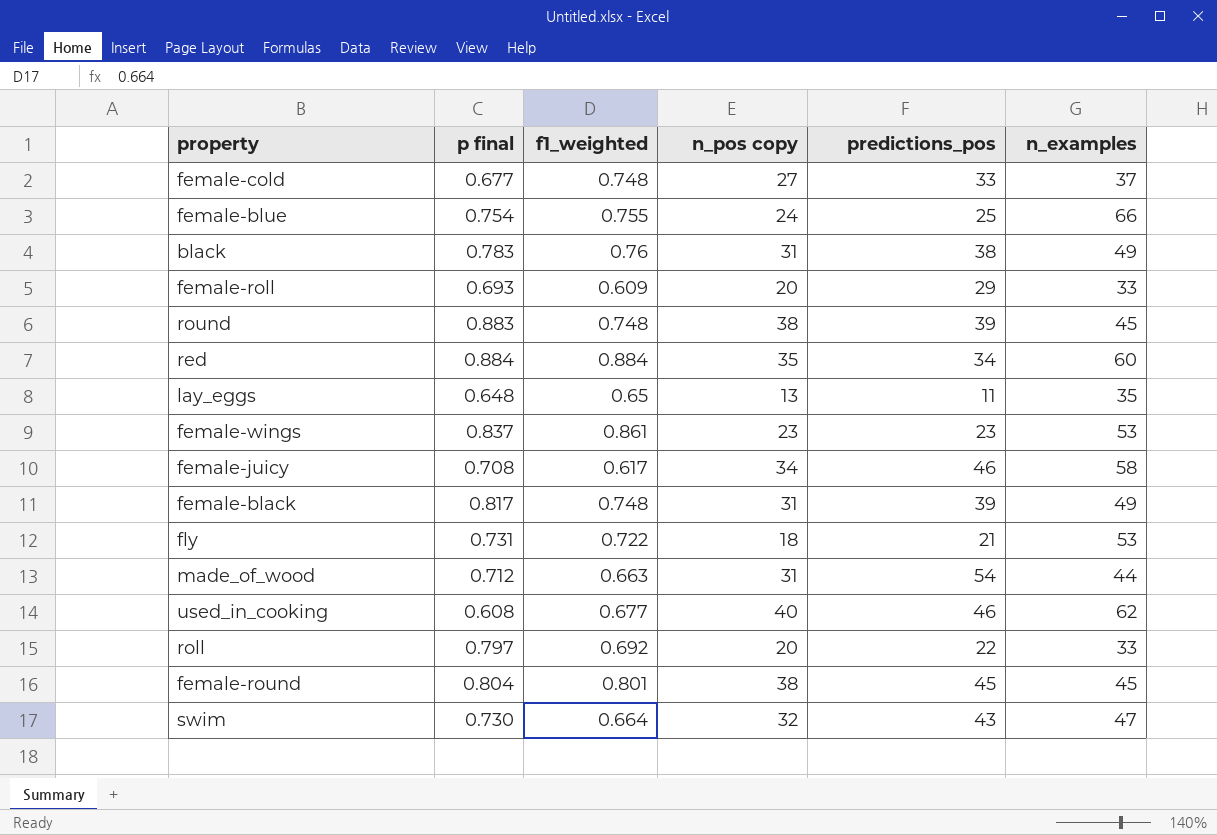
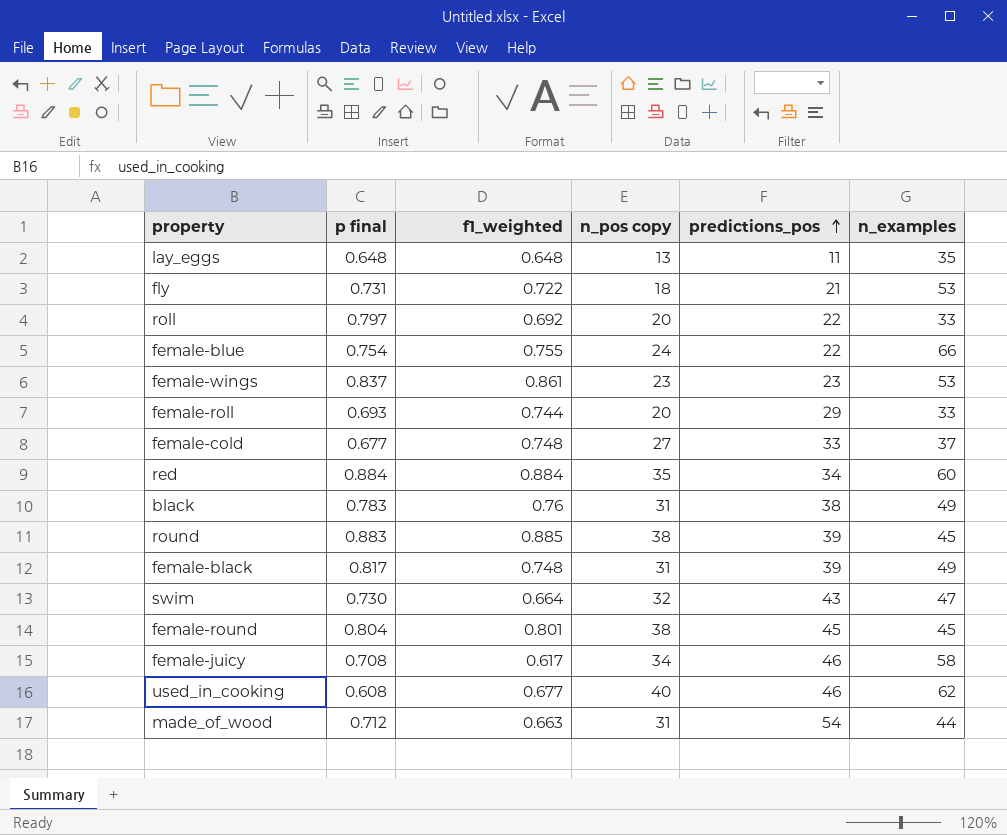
row order: none -> predictions_pos ascending
lay_eggs | f1_weighted: 0.65 -> 0.648
female-blue | predictions_pos: 25 -> 22
female-roll | f1_weighted: 0.609 -> 0.744
round | f1_weighted: 0.748 -> 0.885

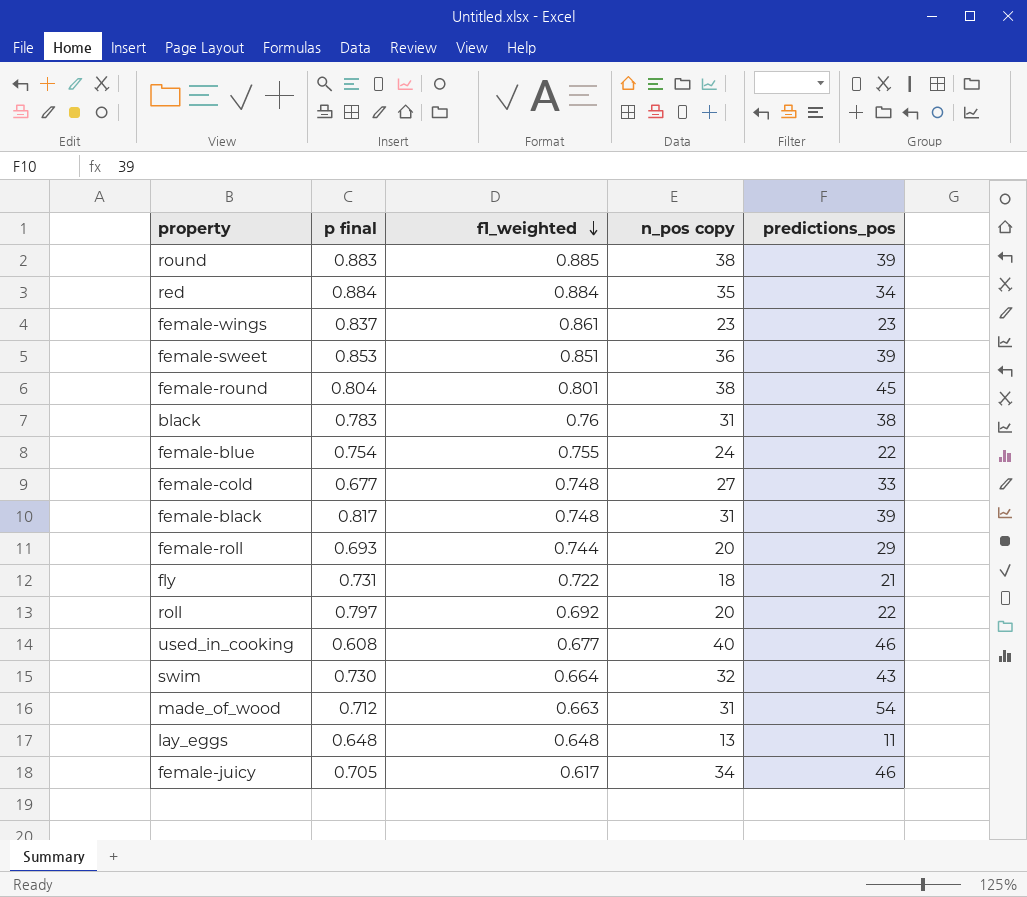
row order: predictions_pos ascending -> f1_weighted descending
column n_examples | position: 6 -> none
row female-sweet: none -> 0.853 | 0.851 | 36 | 39
female-juicy | p final: 0.708 -> 0.705

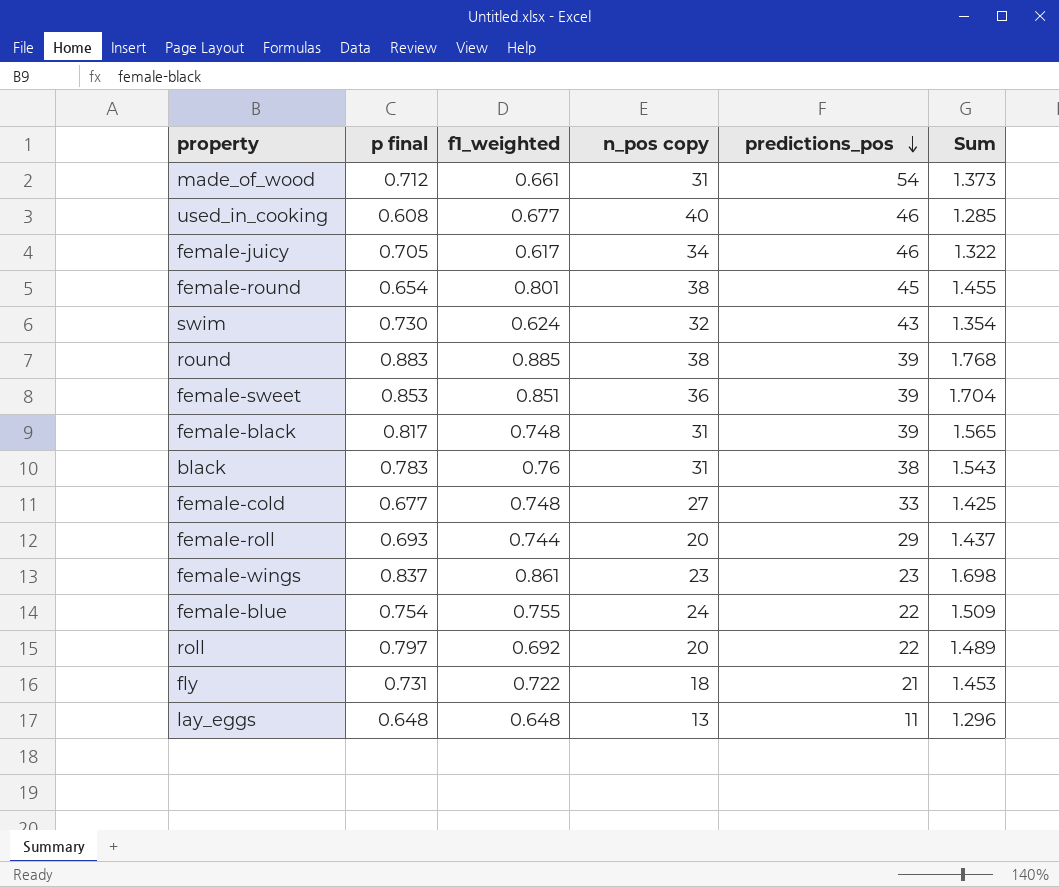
row order: f1_weighted descending -> predictions_pos descending
column Sum | formula: none -> [p final] + [f1_weighted]
row red: 0.884 | 0.884 | 35 | 34 -> none
made_of_wood | f1_weighted: 0.663 -> 0.661
female-round | p final: 0.804 -> 0.654
swim | f1_weighted: 0.664 -> 0.624

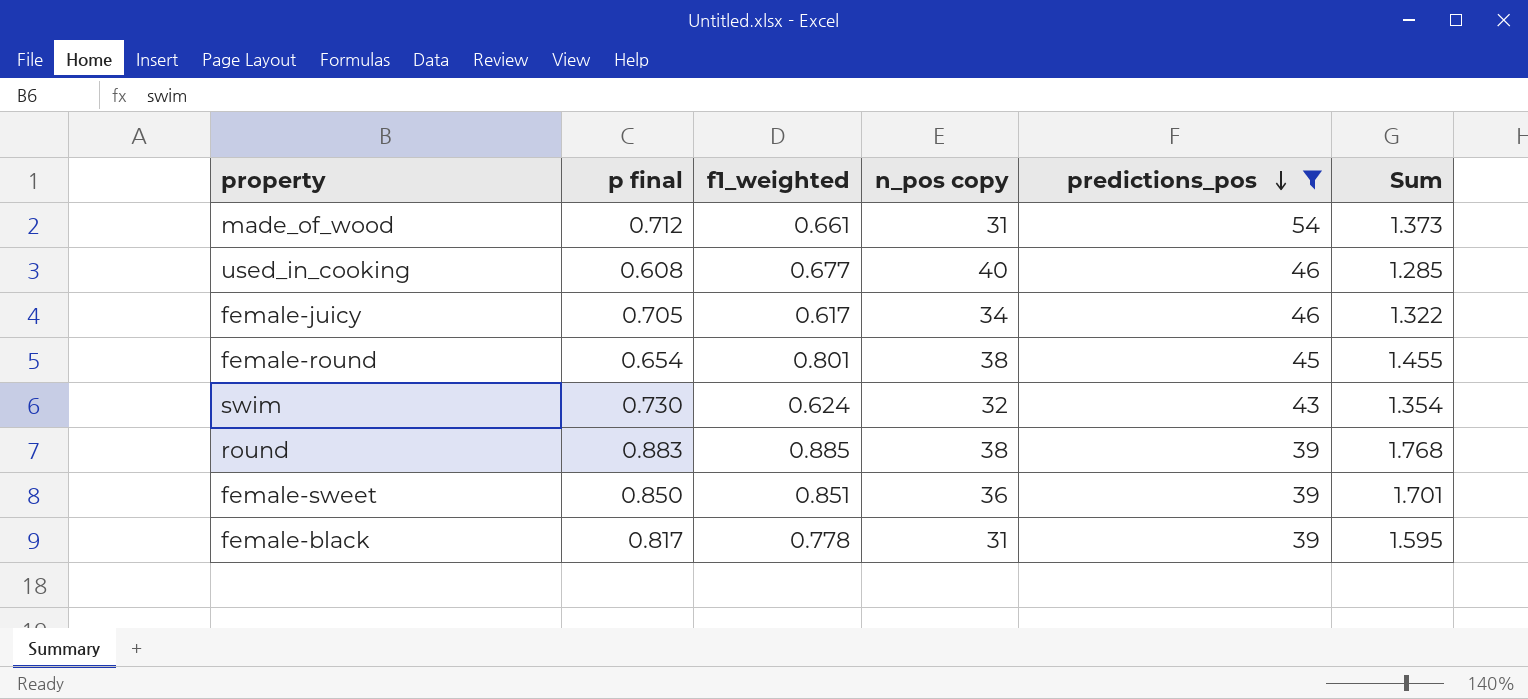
filter: none -> predictions_pos >= 39
female-sweet | p final: 0.853 -> 0.850
female-sweet | Sum: 1.704 -> 1.701
female-black | f1_weighted: 0.748 -> 0.778
female-black | Sum: 1.565 -> 1.595

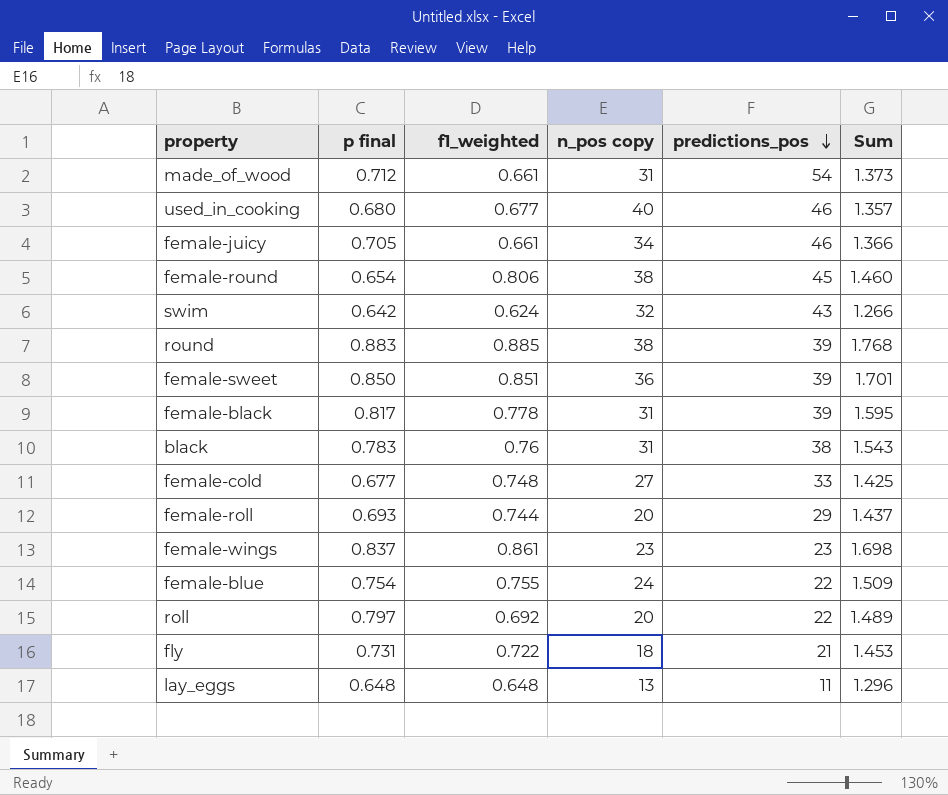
filter: predictions_pos >= 39 -> none
used_in_cooking | p final: 0.608 -> 0.680
used_in_cooking | Sum: 1.285 -> 1.357
female-juicy | f1_weighted: 0.617 -> 0.661
female-juicy | Sum: 1.322 -> 1.366
female-round | f1_weighted: 0.801 -> 0.806
female-round | Sum: 1.455 -> 1.460
swim | p final: 0.730 -> 0.642
swim | Sum: 1.354 -> 1.266

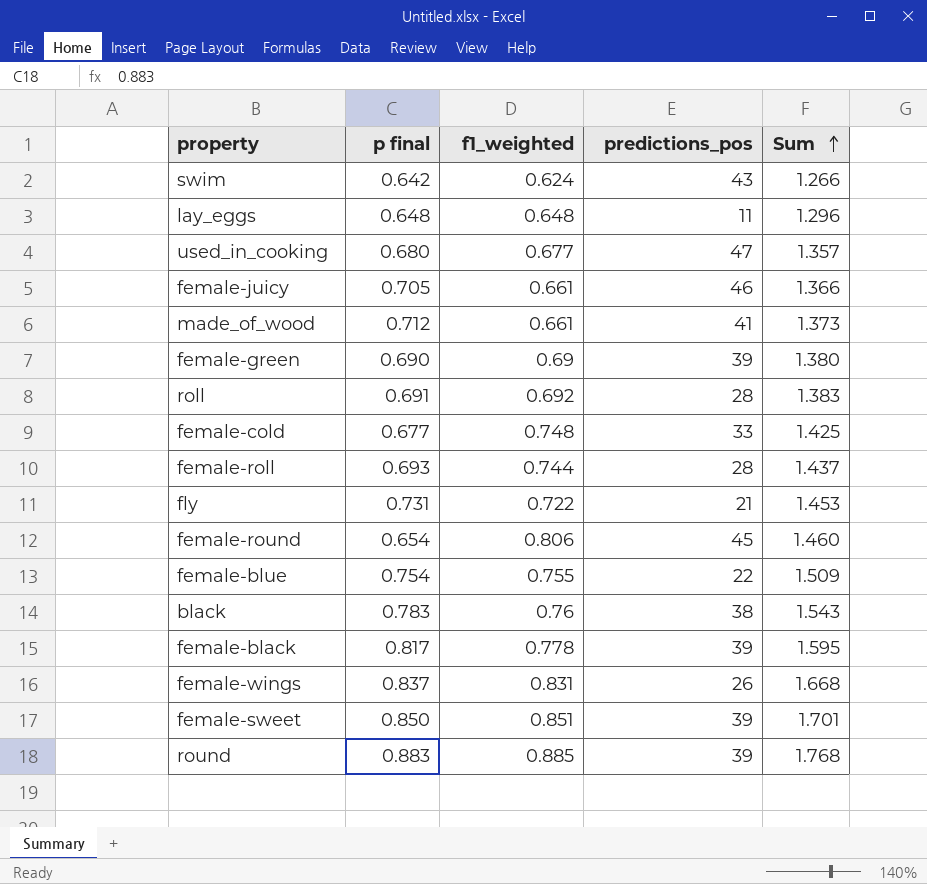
row order: predictions_pos descending -> Sum ascending
column n_pos copy | position: 4 -> none
used_in_cooking | predictions_pos: 46 -> 47
made_of_wood | predictions_pos: 54 -> 41
row female-green: none -> 0.690 | 0.69 | 39 | 1.380
roll | p final: 0.797 -> 0.691
roll | predictions_pos: 22 -> 28
roll | Sum: 1.489 -> 1.383
female-roll | predictions_pos: 29 -> 28
female-wings | f1_weighted: 0.861 -> 0.831
female-wings | predictions_pos: 23 -> 26
female-wings | Sum: 1.698 -> 1.668

